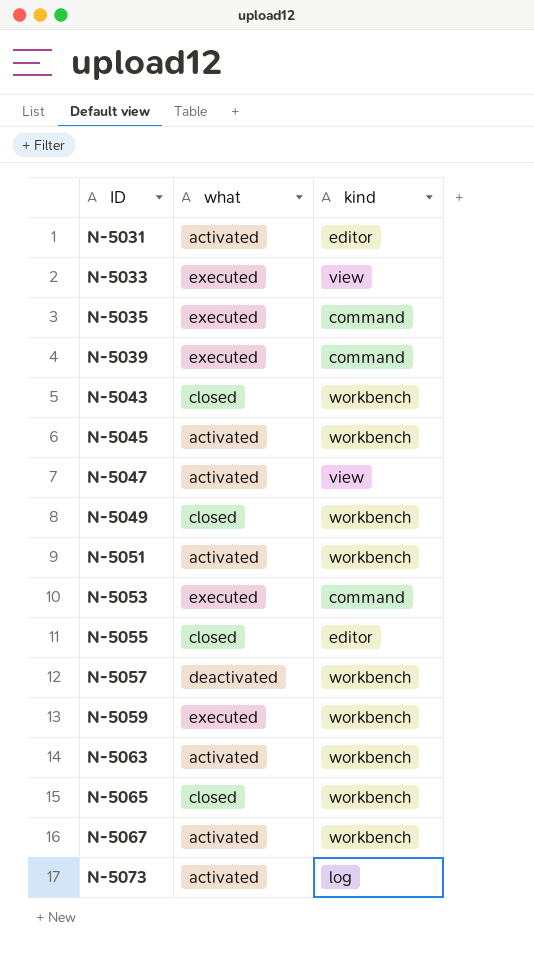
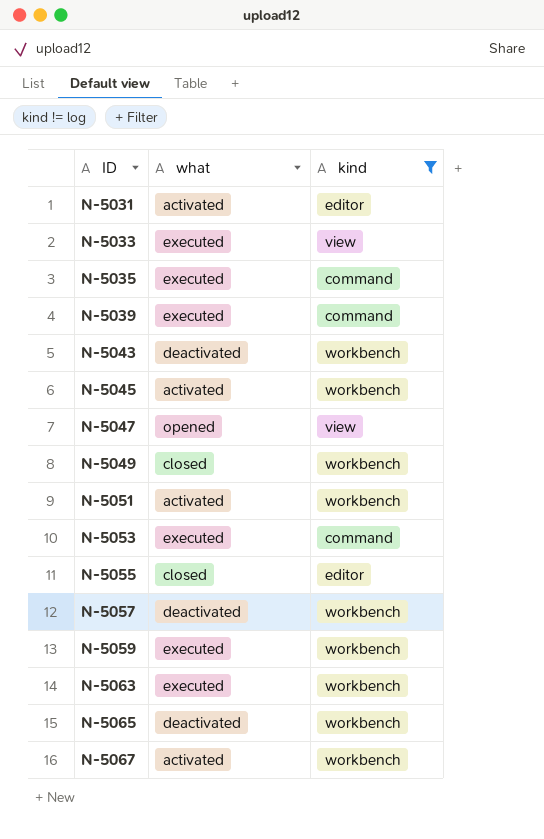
filter: none -> kind != log
N-5043 | what: closed -> deactivated
N-5047 | what: activated -> opened
N-5063 | what: activated -> executed
N-5065 | what: closed -> deactivated

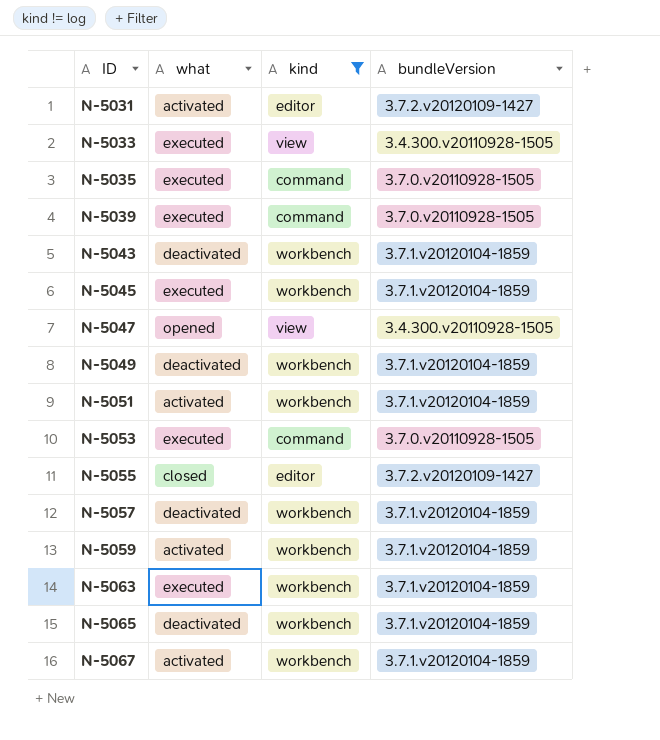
column bundleVersion | position: none -> 4
N-5045 | what: activated -> executed
N-5049 | what: closed -> deactivated
N-5059 | what: executed -> activated

